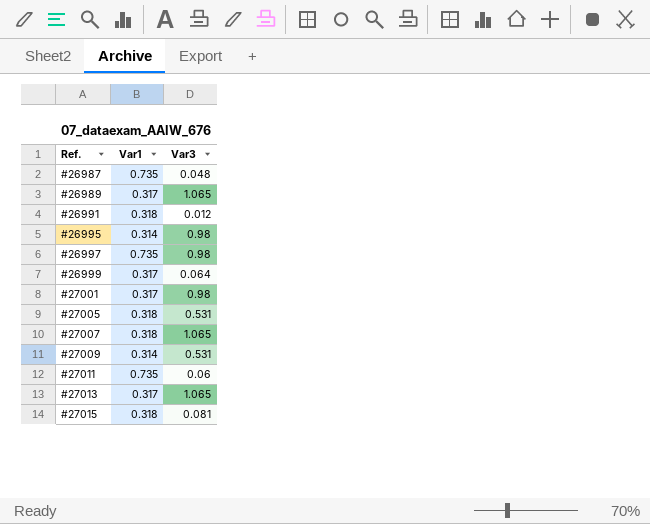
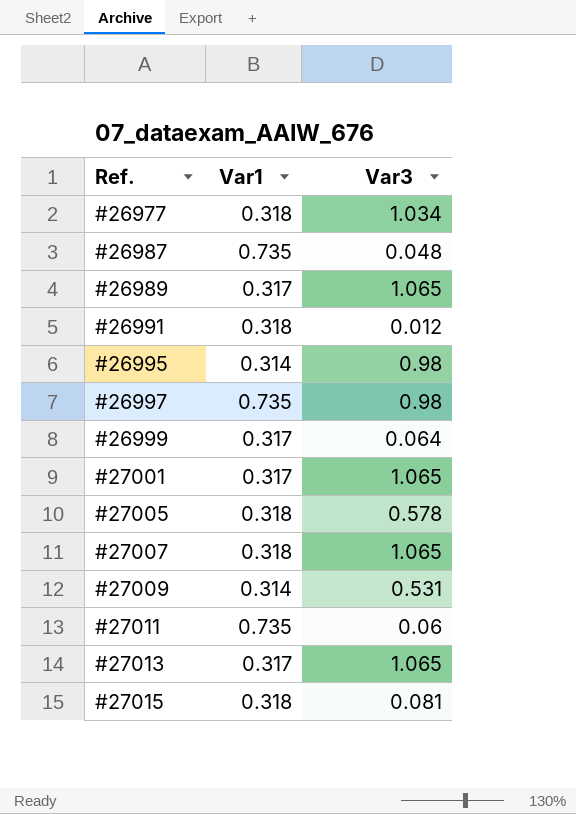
row #26977: none -> 0.318 | 1.034
#27001 | Var3: 0.98 -> 1.065
#27005 | Var3: 0.531 -> 0.578

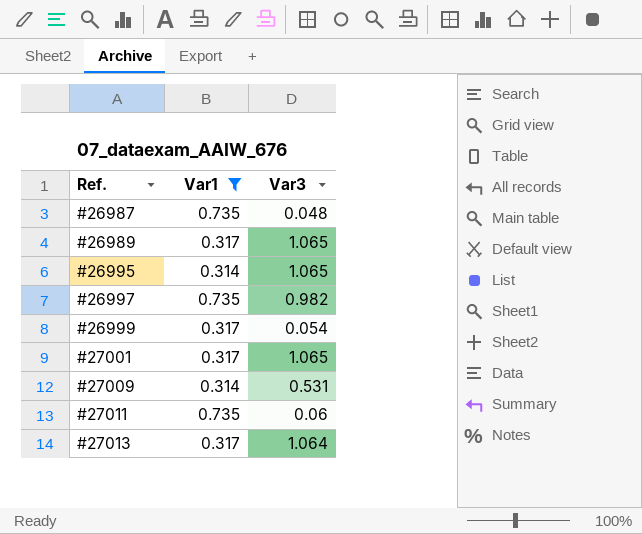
filter: none -> Var1 != 0.318
#26995 | Var3: 0.98 -> 1.065
#26997 | Var3: 0.98 -> 0.982
#26999 | Var3: 0.064 -> 0.054
#27013 | Var3: 1.065 -> 1.064

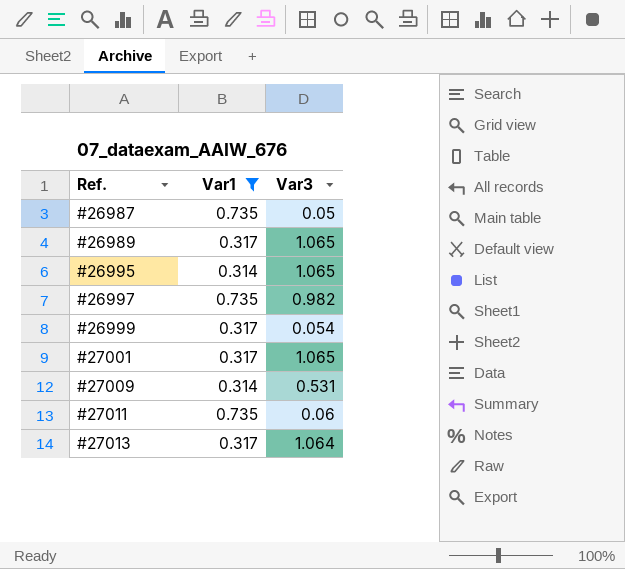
#26987 | Var3: 0.048 -> 0.05

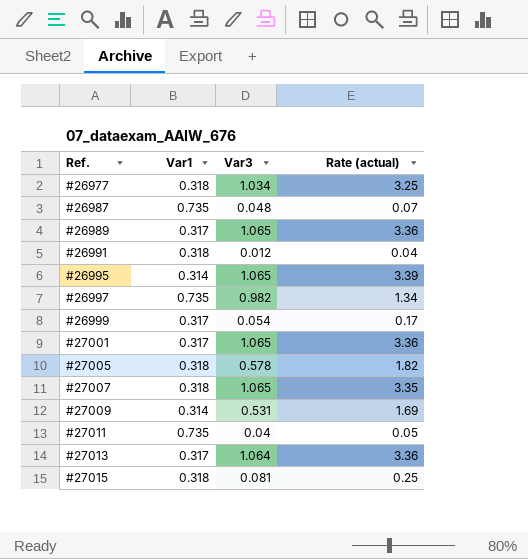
filter: Var1 != 0.318 -> none
column Rate (actual) | formula: none -> [Var3] / [Var1]
#26987 | Var3: 0.05 -> 0.048
#27011 | Var3: 0.06 -> 0.04

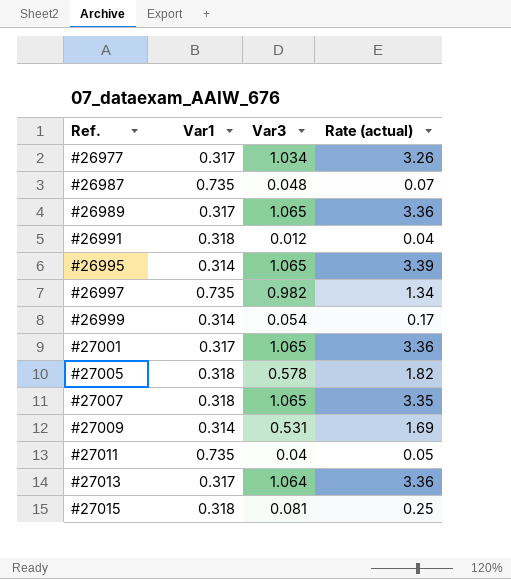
#26977 | Var1: 0.318 -> 0.317
#26977 | Rate (actual): 3.25 -> 3.26
#26999 | Var1: 0.317 -> 0.314

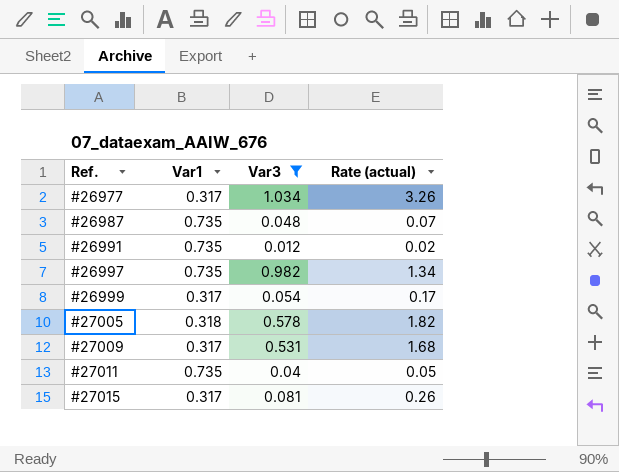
filter: none -> Var3 <= 1.034
#26991 | Var1: 0.318 -> 0.735
#26991 | Rate (actual): 0.04 -> 0.02
#26999 | Var1: 0.314 -> 0.317
#27009 | Var1: 0.314 -> 0.317
#27009 | Rate (actual): 1.69 -> 1.68
#27015 | Var1: 0.318 -> 0.317
#27015 | Rate (actual): 0.25 -> 0.26

